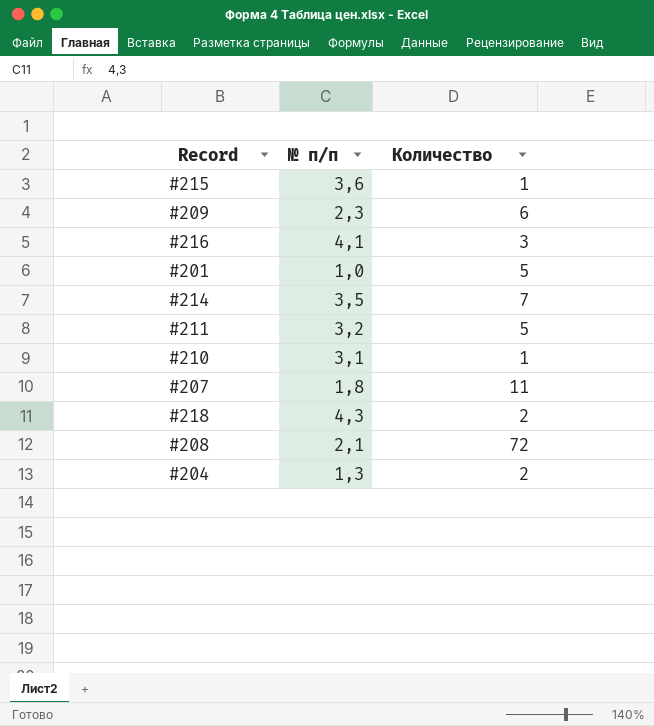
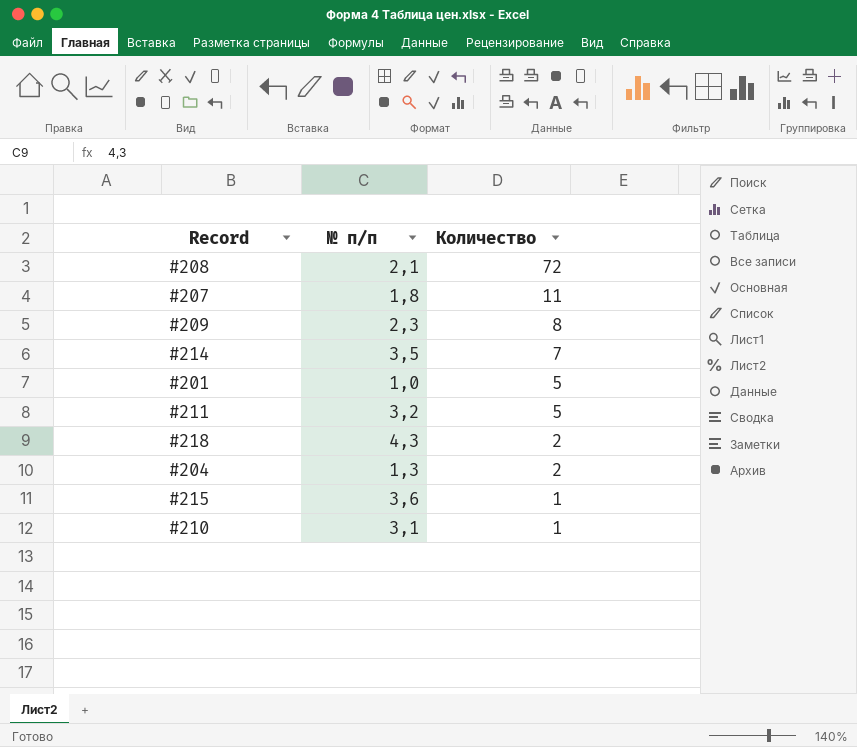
row order: none -> Количество descending
row #216: 4,1 | 3 -> none
#209 | Количество: 6 -> 8

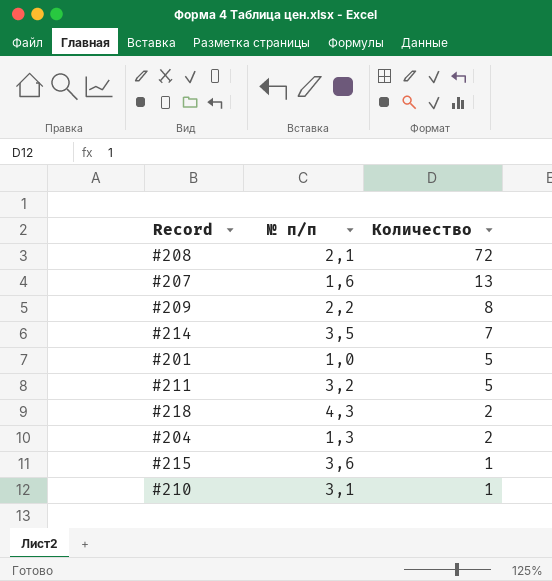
#207 | № п/п: 1,8 -> 1,6
#207 | Количество: 11 -> 13
#209 | № п/п: 2,3 -> 2,2

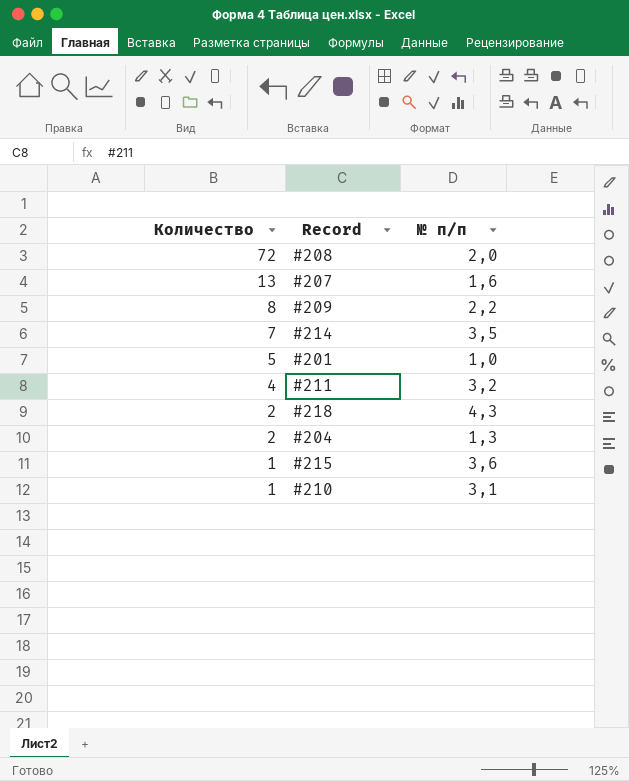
column Количество | position: 3 -> 1
#208 | № п/п: 2,1 -> 2,0
#211 | Количество: 5 -> 4

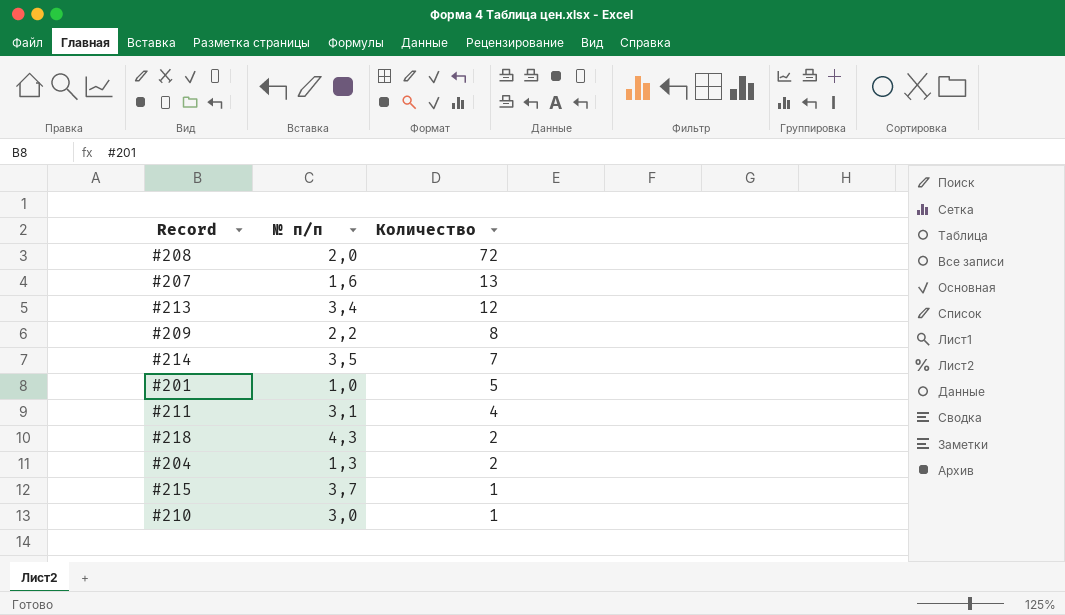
column Количество | position: 1 -> 3
row #213: none -> 3,4 | 12
#211 | № п/п: 3,2 -> 3,1
#215 | № п/п: 3,6 -> 3,7
#210 | № п/п: 3,1 -> 3,0

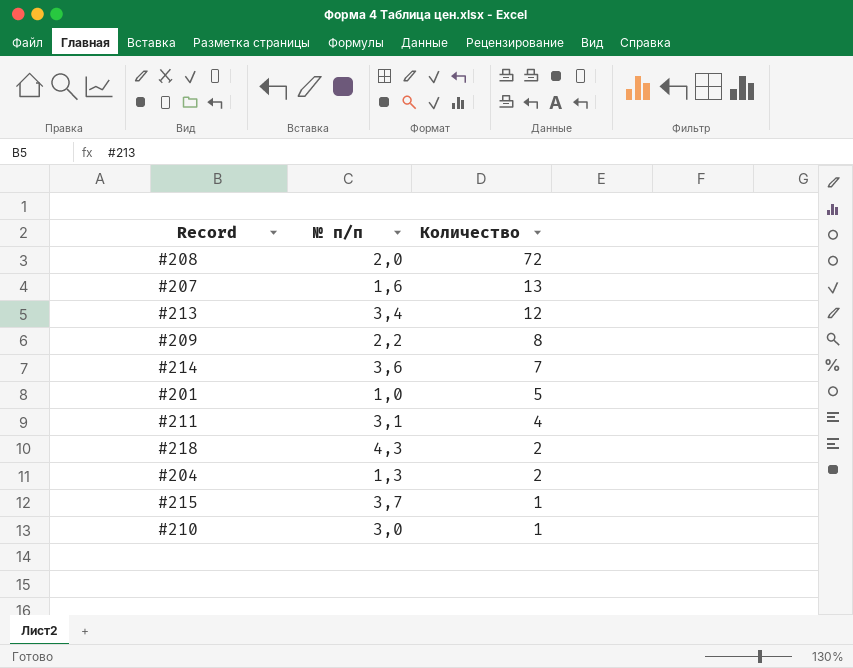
#214 | № п/п: 3,5 -> 3,6

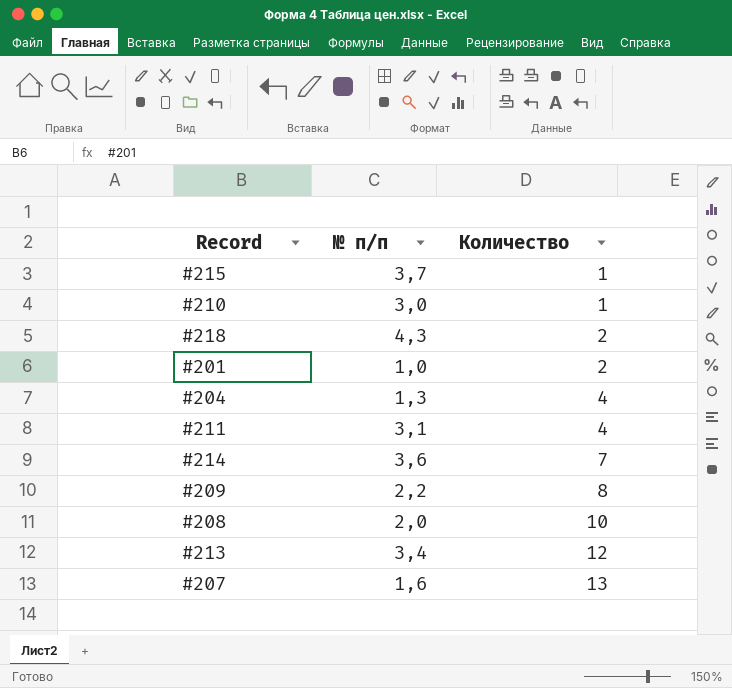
row order: Количество descending -> Количество ascending
#201 | Количество: 5 -> 2
#204 | Количество: 2 -> 4
#208 | Количество: 72 -> 10

